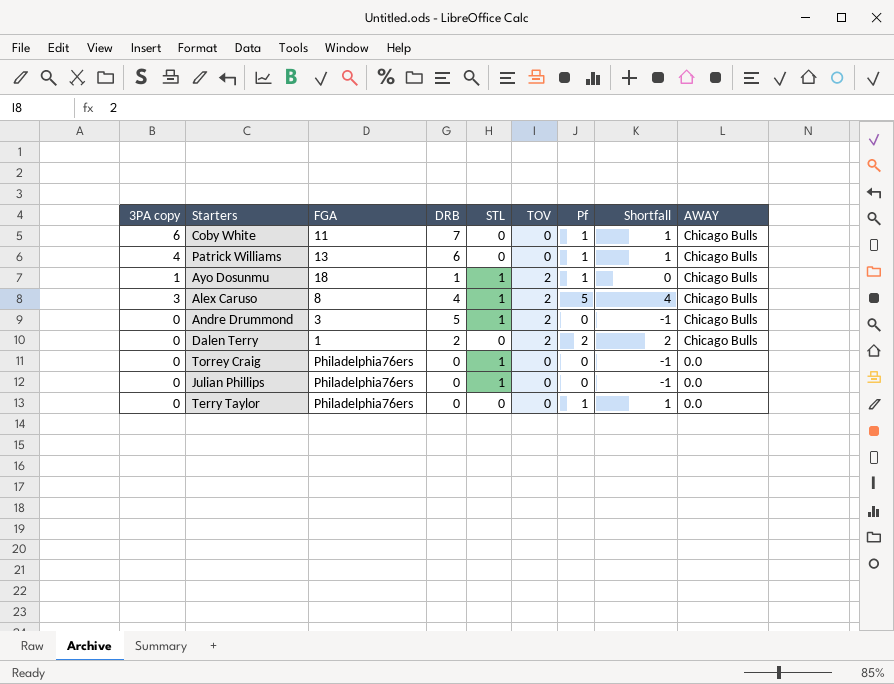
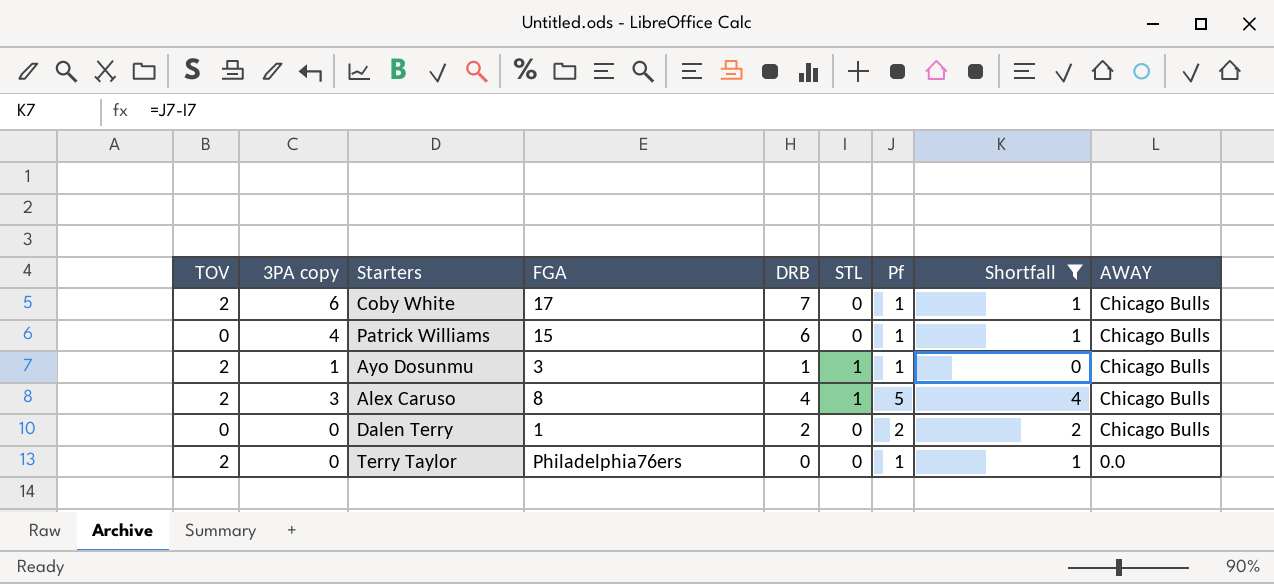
filter: none -> Shortfall != -1
column TOV | position: 6 -> 1
Coby White | TOV: 0 -> 2
Coby White | FGA: 11 -> 17
Patrick Williams | FGA: 13 -> 15
Ayo Dosunmu | FGA: 18 -> 3
Dalen Terry | TOV: 2 -> 0
Terry Taylor | TOV: 0 -> 2

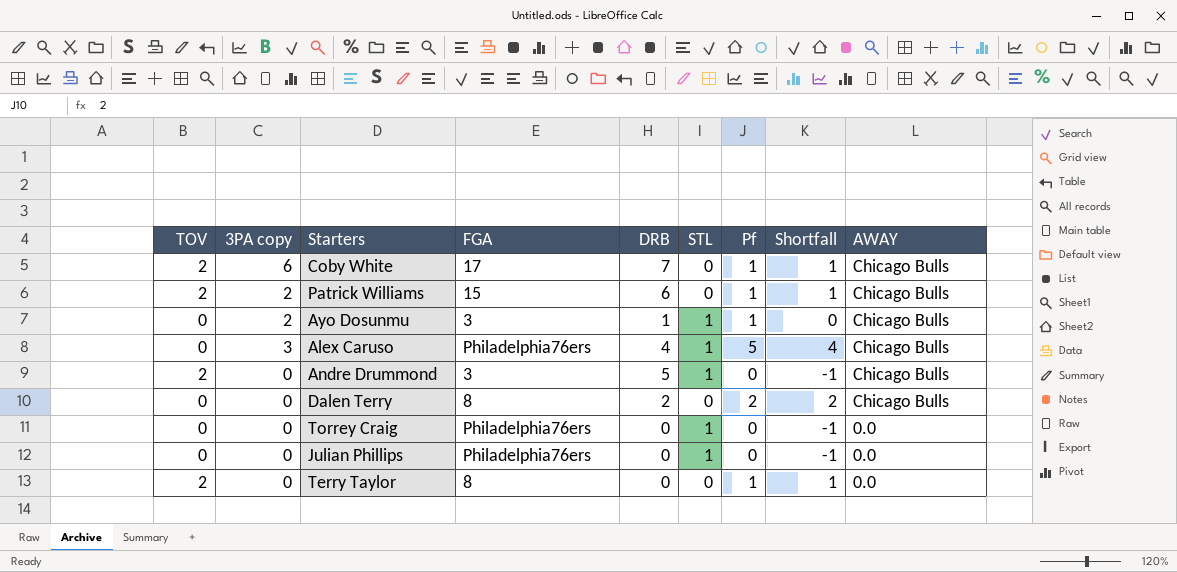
filter: Shortfall != -1 -> none
Patrick Williams | TOV: 0 -> 2
Patrick Williams | 3PA copy: 4 -> 2
Ayo Dosunmu | TOV: 2 -> 0
Ayo Dosunmu | 3PA copy: 1 -> 2
Alex Caruso | TOV: 2 -> 0
Alex Caruso | FGA: 8 -> Philadelphia76ers
Dalen Terry | FGA: 1 -> 8
Terry Taylor | FGA: Philadelphia76ers -> 8

